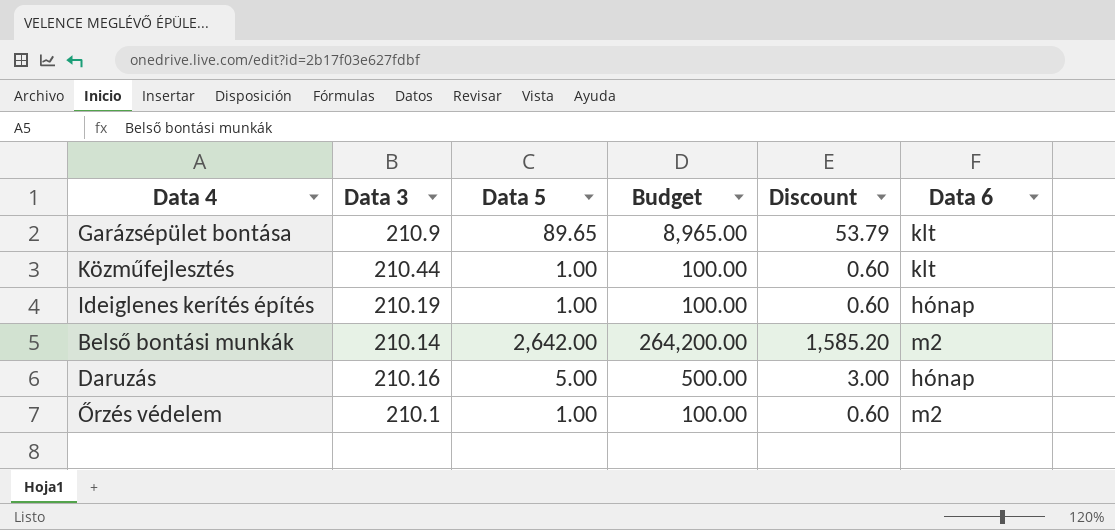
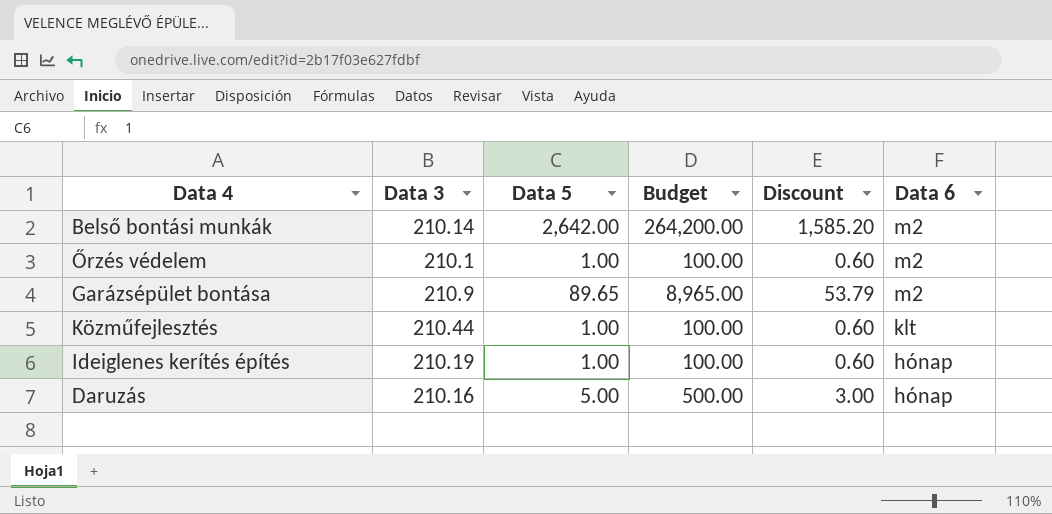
row order: none -> Data 6 descending
Garázsépület bontása | Data 6: klt -> m2

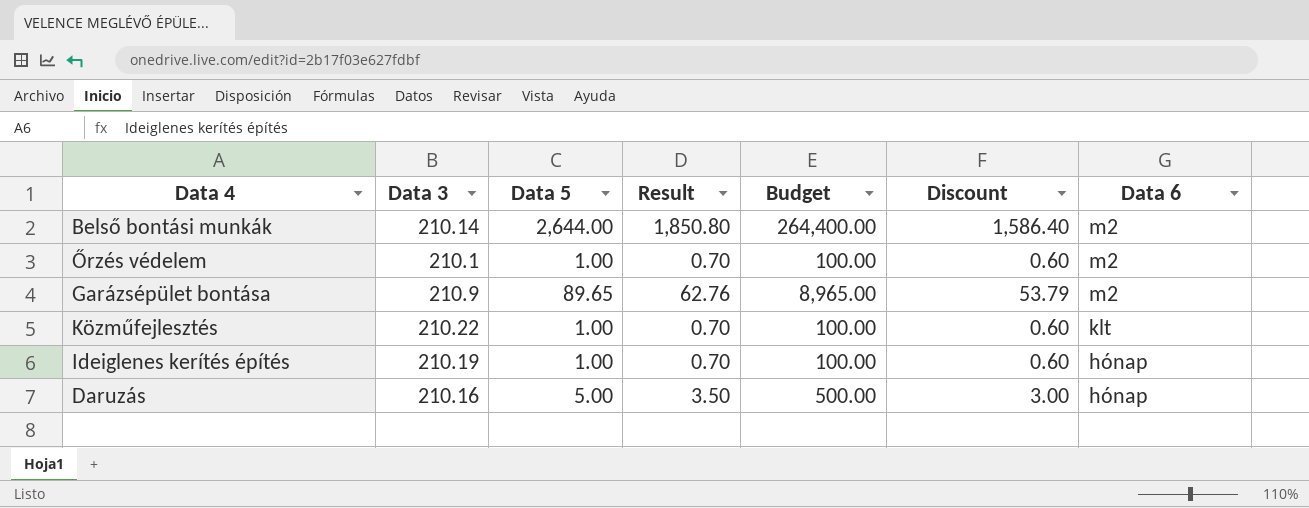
column Result | formula: none -> [Data 5] * 0.7
Belső bontási munkák | Data 5: 2,642.00 -> 2,644.00
Belső bontási munkák | Budget: 264,200.00 -> 264,400.00
Belső bontási munkák | Discount: 1,585.20 -> 1,586.40
Közműfejlesztés | Data 3: 210.44 -> 210.22

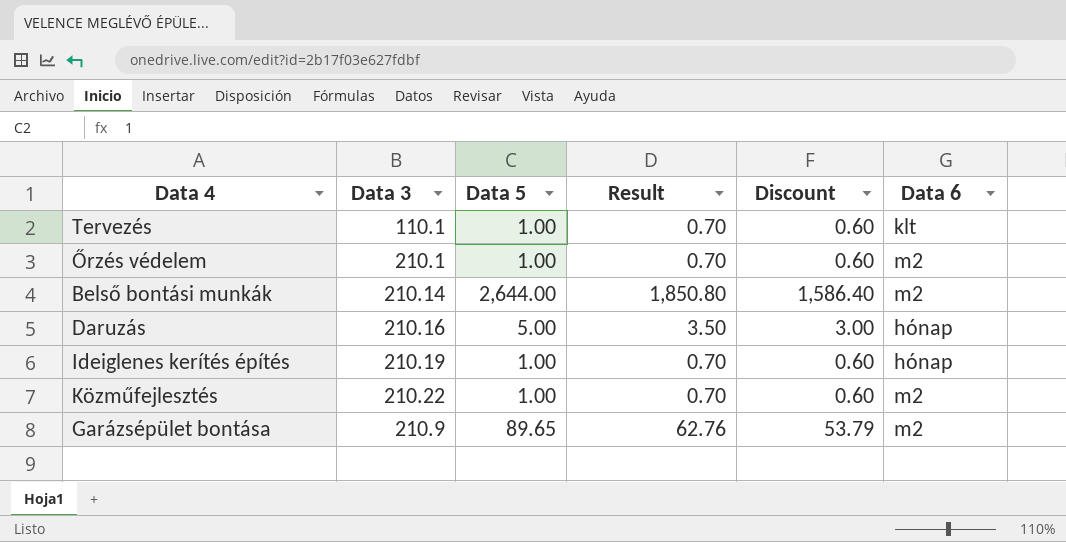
row order: Data 6 descending -> Data 3 ascending
column Budget | formula: [Data 5] * 100 -> none
row Tervezés: none -> 110.1 | 1.00 | 0.70 | 0.60 | klt
Közműfejlesztés | Data 6: klt -> m2

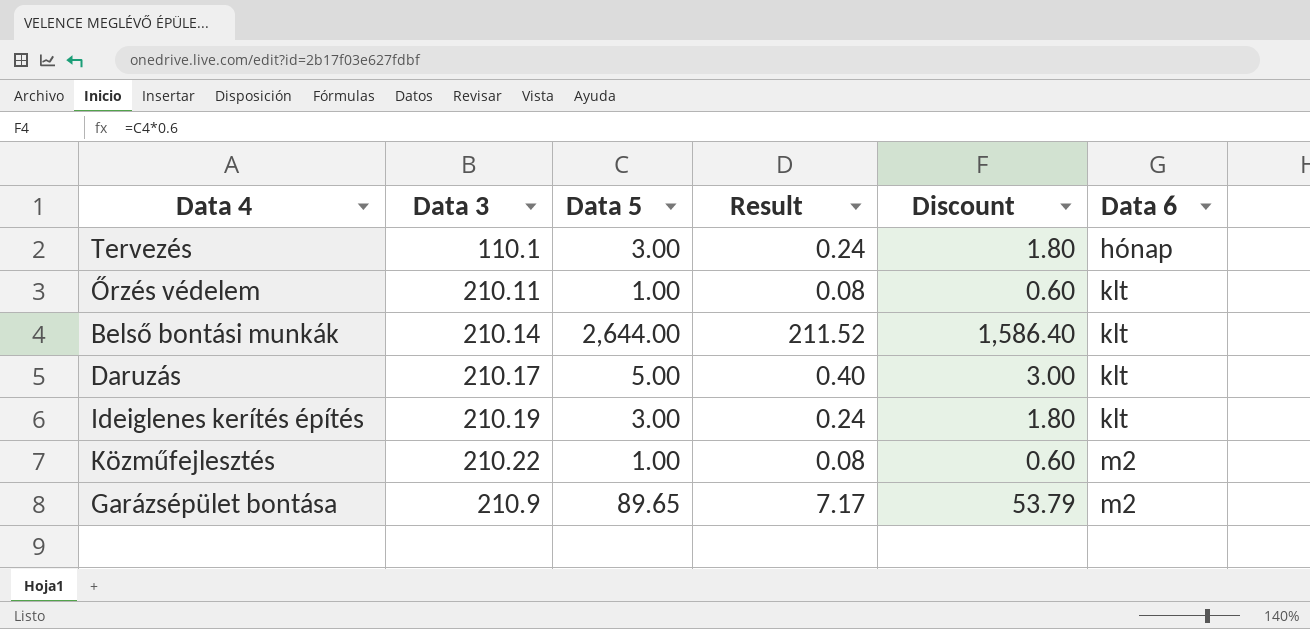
column Result | formula: [Data 5] * 0.7 -> [Data 5] * 0.08
Tervezés | Data 5: 1.00 -> 3.00
Tervezés | Discount: 0.60 -> 1.80
Tervezés | Data 6: klt -> hónap
Őrzés védelem | Data 3: 210.1 -> 210.11
Őrzés védelem | Data 6: m2 -> klt
Belső bontási munkák | Data 6: m2 -> klt
Daruzás | Data 3: 210.16 -> 210.17
Daruzás | Data 6: hónap -> klt
Ideiglenes kerítés építés | Data 5: 1.00 -> 3.00
Ideiglenes kerítés építés | Discount: 0.60 -> 1.80
Ideiglenes kerítés építés | Data 6: hónap -> klt

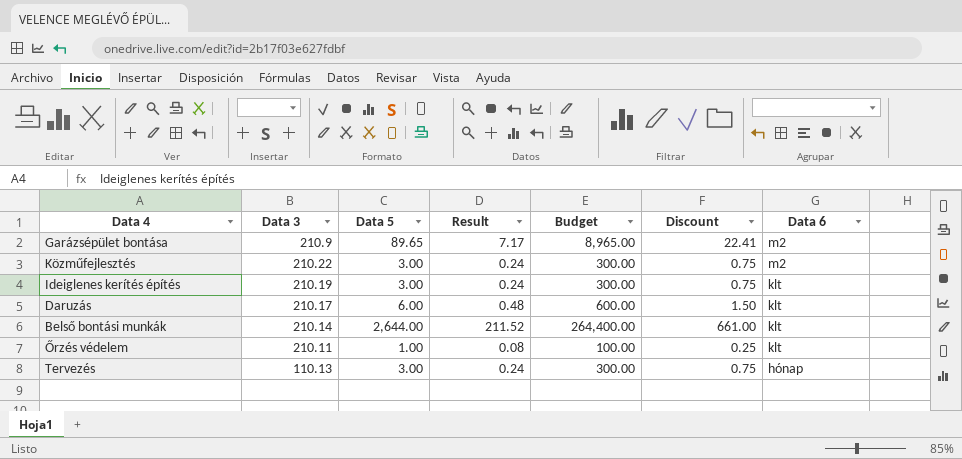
row order: Data 3 ascending -> Data 3 descending
column Budget | formula: none -> [Data 5] * 100
column Discount | formula: [Data 5] * 0.6 -> [Data 5] * 0.25
Közműfejlesztés | Data 5: 1.00 -> 3.00
Közműfejlesztés | Result: 0.08 -> 0.24
Daruzás | Data 5: 5.00 -> 6.00
Daruzás | Result: 0.40 -> 0.48
Tervezés | Data 3: 110.1 -> 110.13

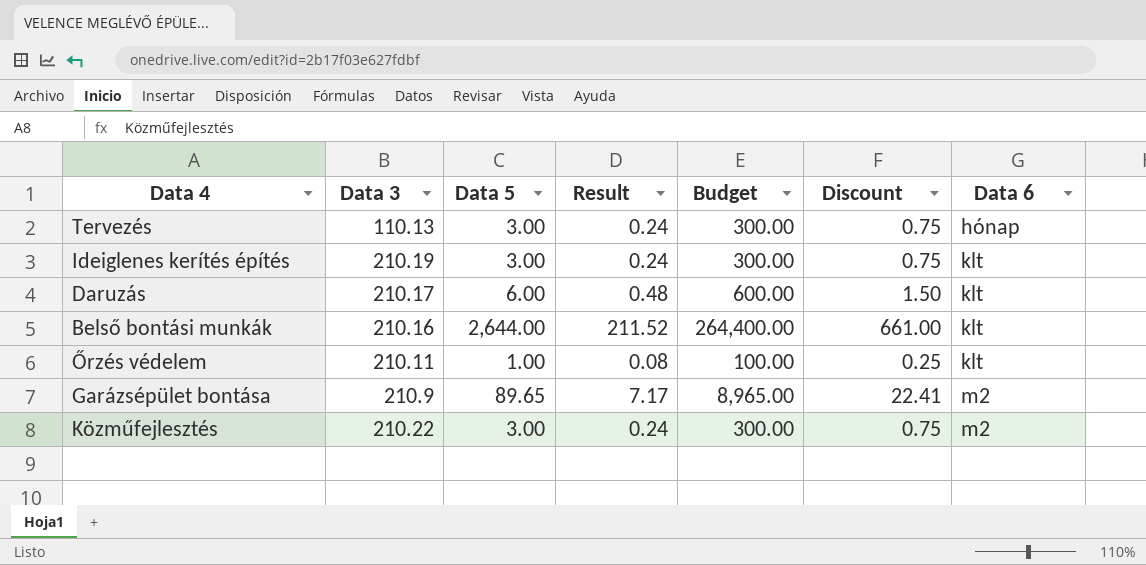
row order: Data 3 descending -> Data 6 ascending
Belső bontási munkák | Data 3: 210.14 -> 210.16

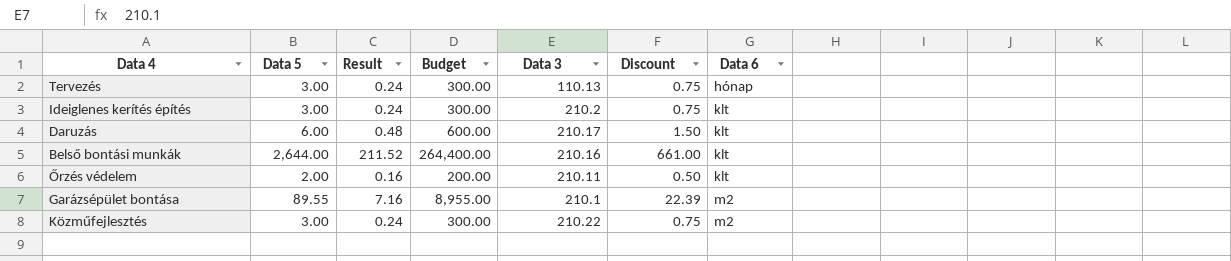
column Data 3 | position: 2 -> 5
Ideiglenes kerítés építés | Data 3: 210.19 -> 210.2
Őrzés védelem | Data 5: 1.00 -> 2.00
Őrzés védelem | Result: 0.08 -> 0.16
Őrzés védelem | Budget: 100.00 -> 200.00
Őrzés védelem | Discount: 0.25 -> 0.50
Garázsépület bontása | Data 5: 89.65 -> 89.55
Garázsépület bontása | Result: 7.17 -> 7.16
Garázsépület bontása | Budget: 8,965.00 -> 8,955.00
Garázsépület bontása | Data 3: 210.9 -> 210.1
Garázsépület bontása | Discount: 22.41 -> 22.39

